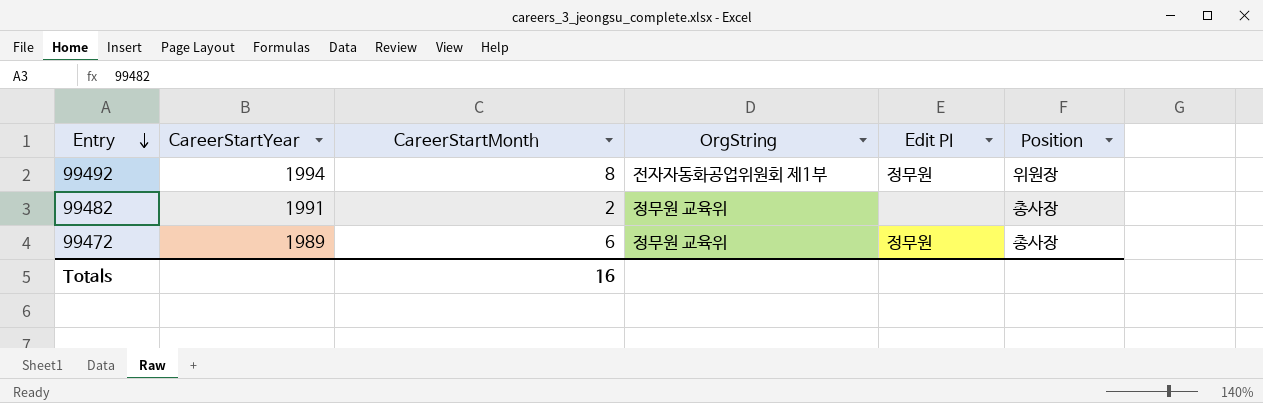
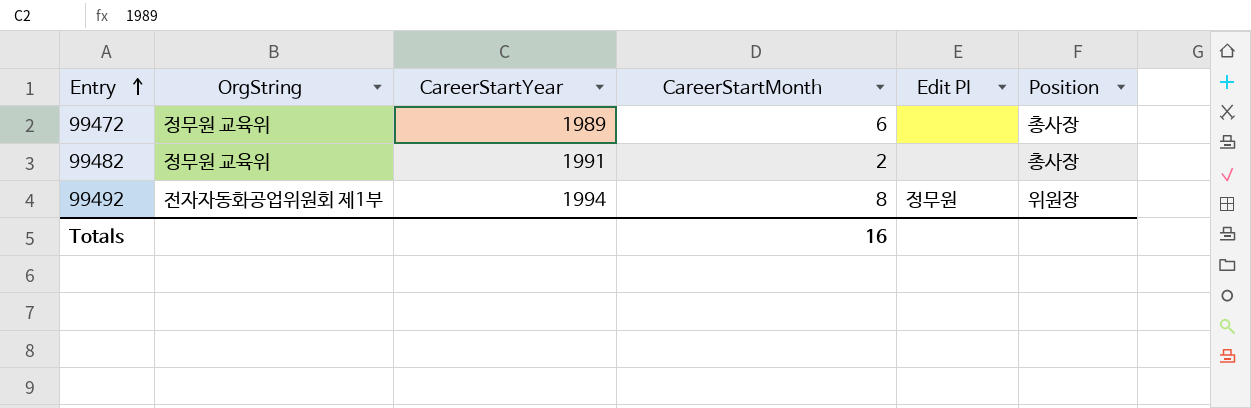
row order: Entry descending -> Entry ascending
column OrgString | position: 4 -> 2
99472 | Edit PI: 정무원 -> none

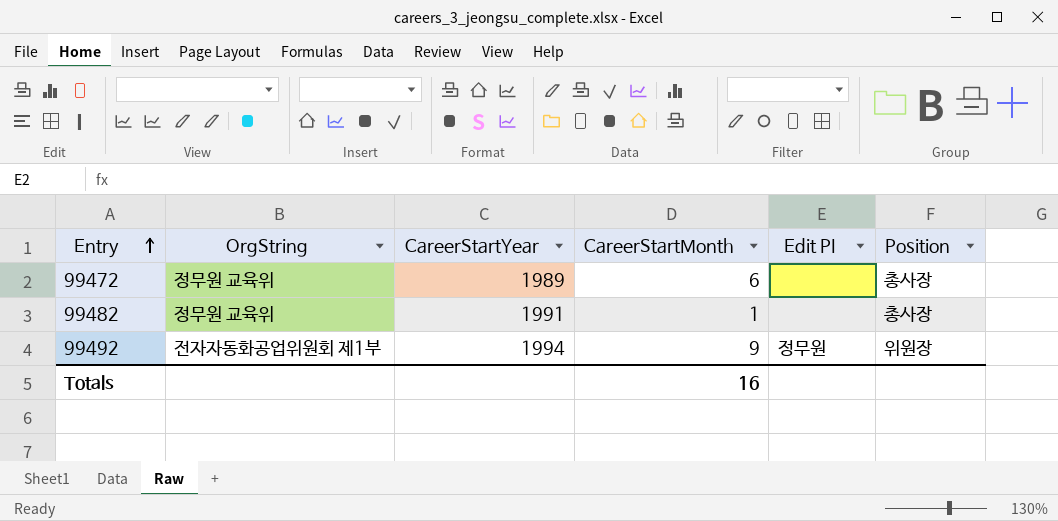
99482 | CareerStartMonth: 2 -> 1
99492 | CareerStartMonth: 8 -> 9

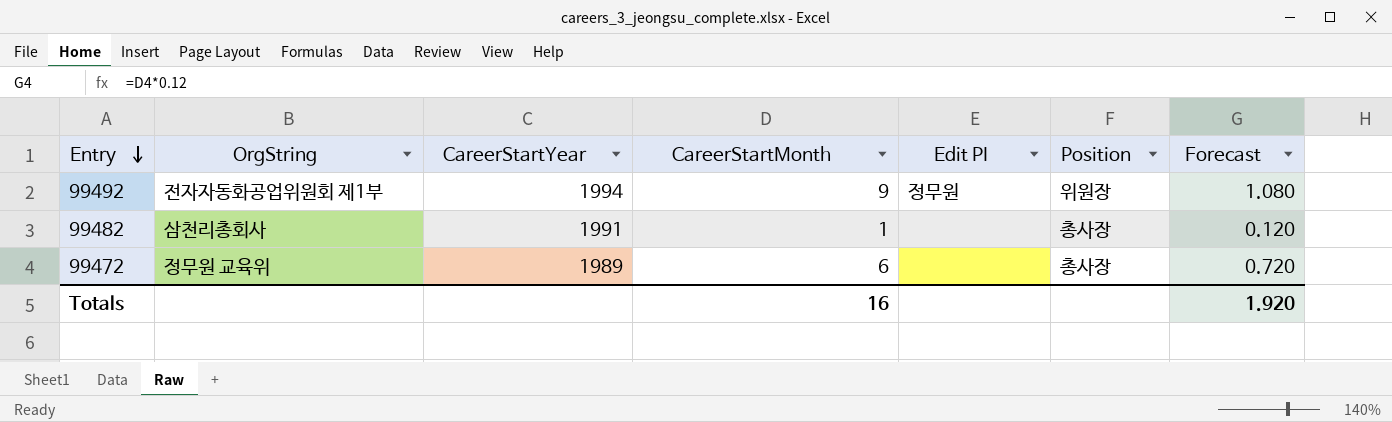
row order: Entry ascending -> Entry descending
column Forecast | formula: none -> [CareerStartMonth] * 0.12
99482 | OrgString: 정무원 교육위 -> 삼천리총회사

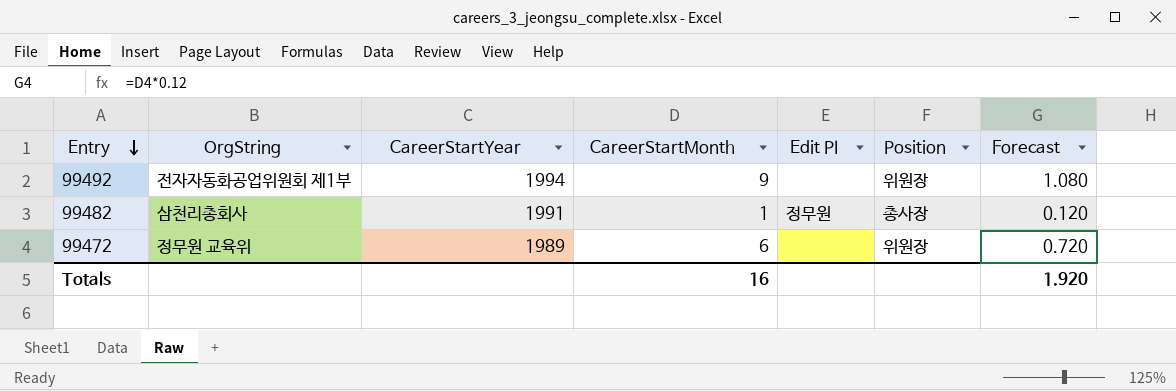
99492 | Edit PI: 정무원 -> none
99482 | Edit PI: none -> 정무원
99472 | Position: 총사장 -> 위원장

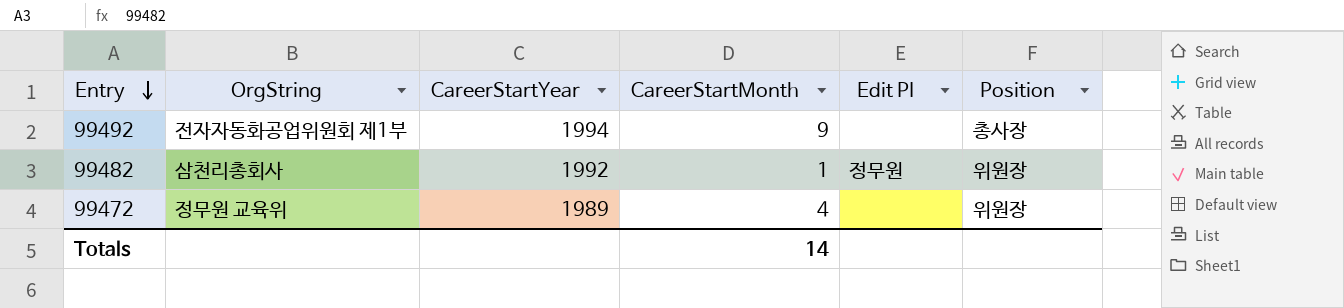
column Forecast | formula: [CareerStartMonth] * 0.12 -> none
99492 | Position: 위원장 -> 총사장
99482 | CareerStartYear: 1991 -> 1992
99482 | Position: 총사장 -> 위원장
99472 | CareerStartMonth: 6 -> 4
Totals | CareerStartMonth: 16 -> 14

